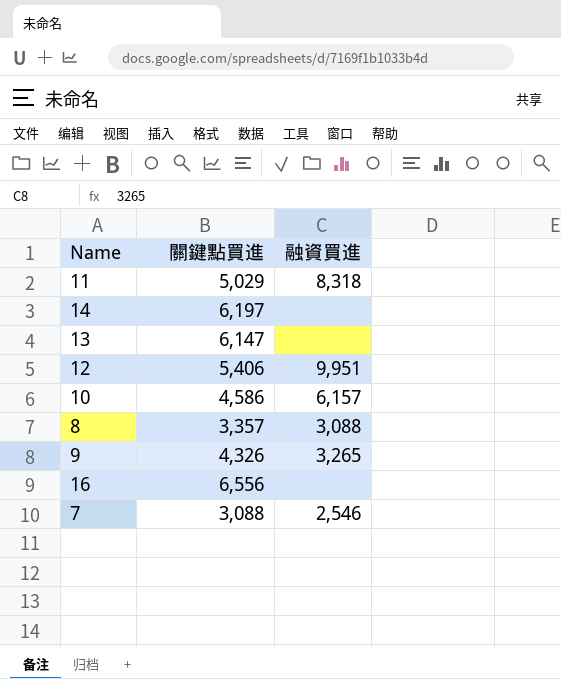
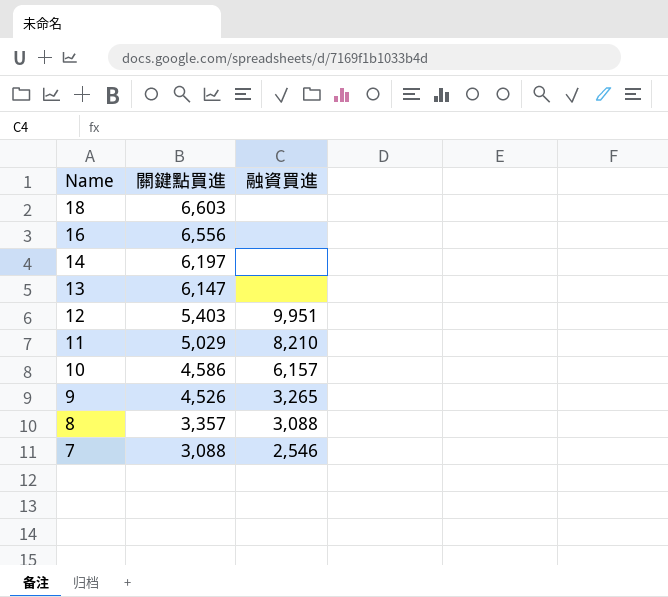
row order: none -> Name descending
row 18: none -> 6,603 | none
12 | 關鍵點買進: 5,406 -> 5,403
11 | 融資買進: 8,318 -> 8,210
9 | 關鍵點買進: 4,326 -> 4,526

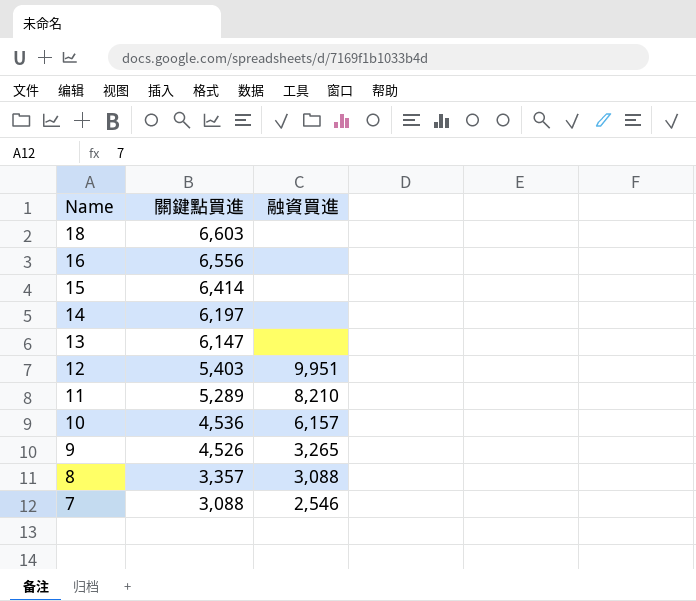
row 15: none -> 6,414 | none
11 | 關鍵點買進: 5,029 -> 5,289
10 | 關鍵點買進: 4,586 -> 4,536

